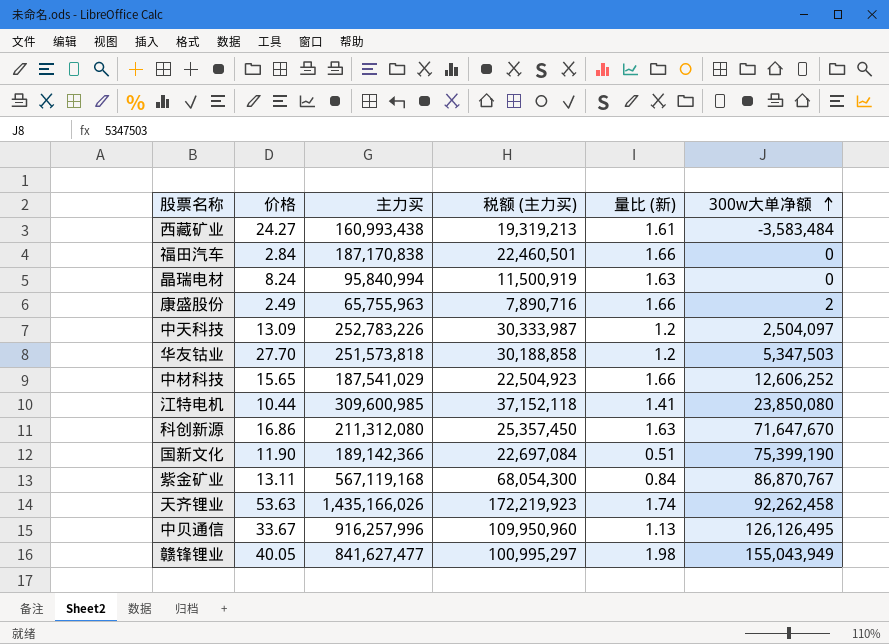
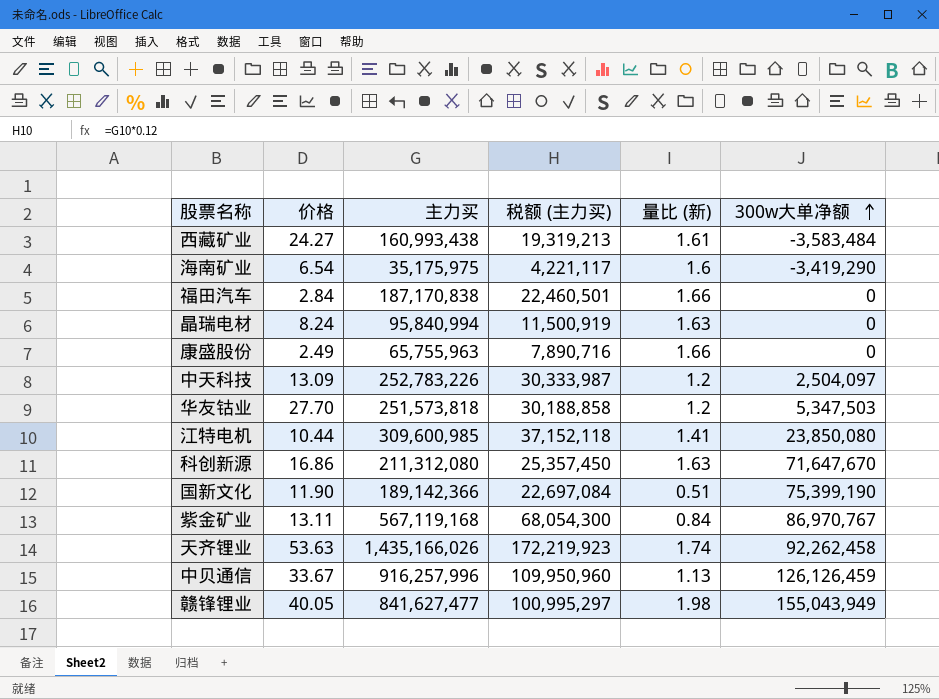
row 中材科技: 15.65 | 187,541,029 | 22,504,923 | 1.66 | 12,606,252 -> none
row 海南矿业: none -> 6.54 | 35,175,975 | 4,221,117 | 1.6 | -3,419,290
康盛股份 | 300w大单净额: 2 -> 0
紫金矿业 | 300w大单净额: 86,870,767 -> 86,970,767
中贝通信 | 300w大单净额: 126,126,495 -> 126,126,459

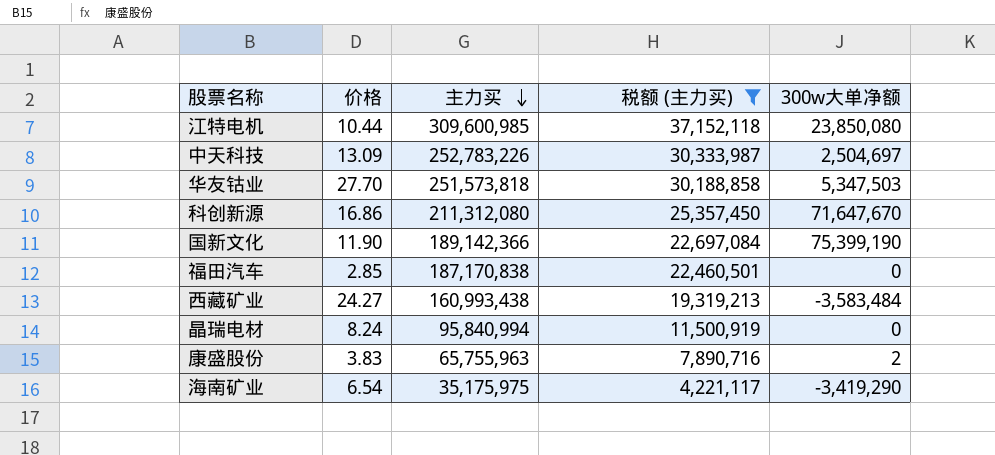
filter: none -> 税额 (主力买) <= 37,152,118
row order: 300w大单净额 ascending -> 主力买 descending
column 量比 (新) | position: 5 -> none
中天科技 | 300w大单净额: 2,504,097 -> 2,504,697
福田汽车 | 价格: 2.84 -> 2.85
康盛股份 | 价格: 2.49 -> 3.83
康盛股份 | 300w大单净额: 0 -> 2

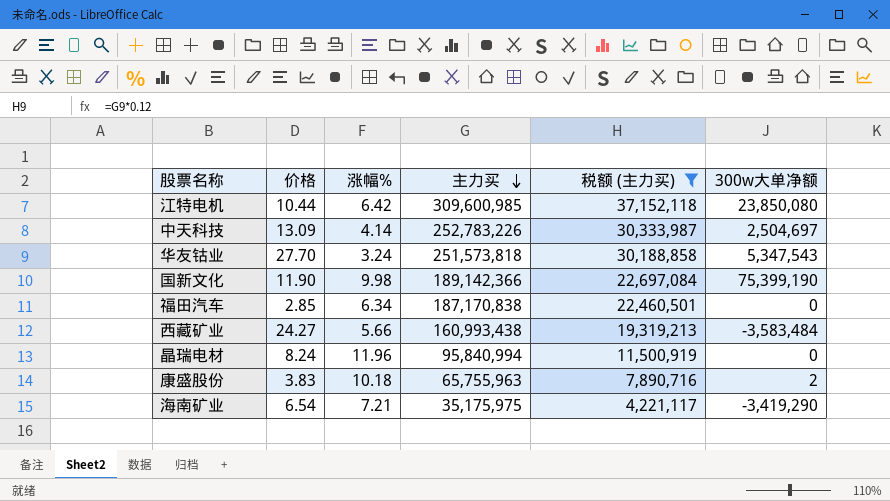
column 涨幅% | position: none -> 3
row 科创新源: 16.86 | 211,312,080 | 25,357,450 | 71,647,670 -> none
华友钴业 | 300w大单净额: 5,347,503 -> 5,347,543

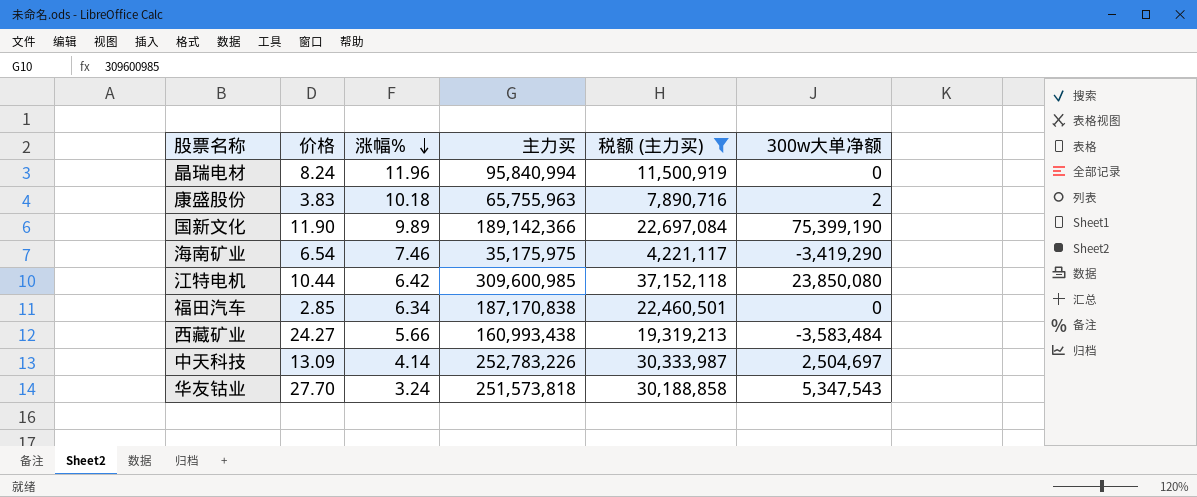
row order: 主力买 descending -> 涨幅% descending
国新文化 | 涨幅%: 9.98 -> 9.89
海南矿业 | 涨幅%: 7.21 -> 7.46

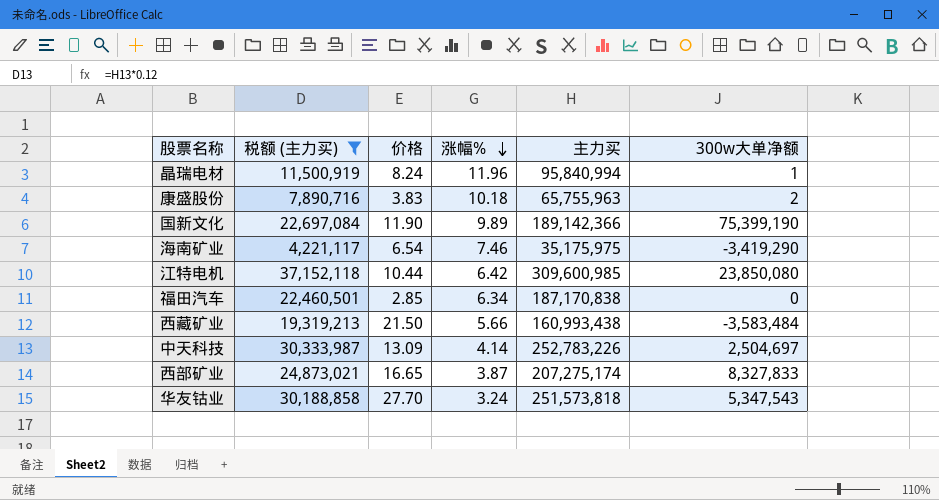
column 税额 (主力买) | position: 5 -> 2
晶瑞电材 | 300w大单净额: 0 -> 1
西藏矿业 | 价格: 24.27 -> 21.50
row 西部矿业: none -> 24,873,021 | 16.65 | 3.87 | 207,275,174 | 8,327,833

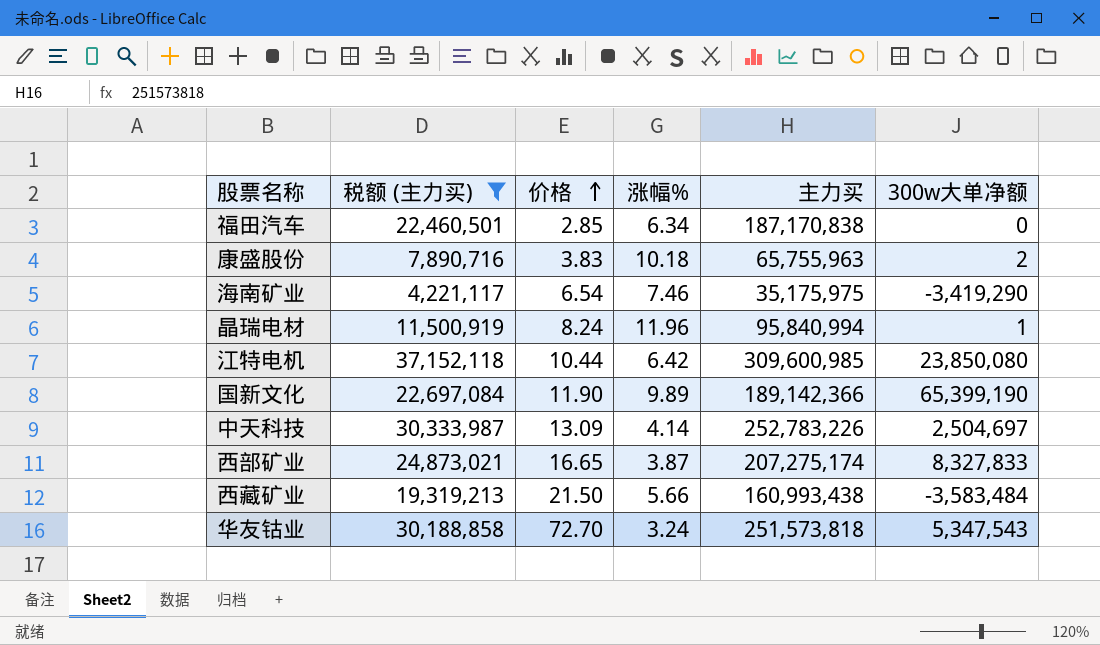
row order: 涨幅% descending -> 价格 ascending
国新文化 | 300w大单净额: 75,399,190 -> 65,399,190
华友钴业 | 价格: 27.70 -> 72.70

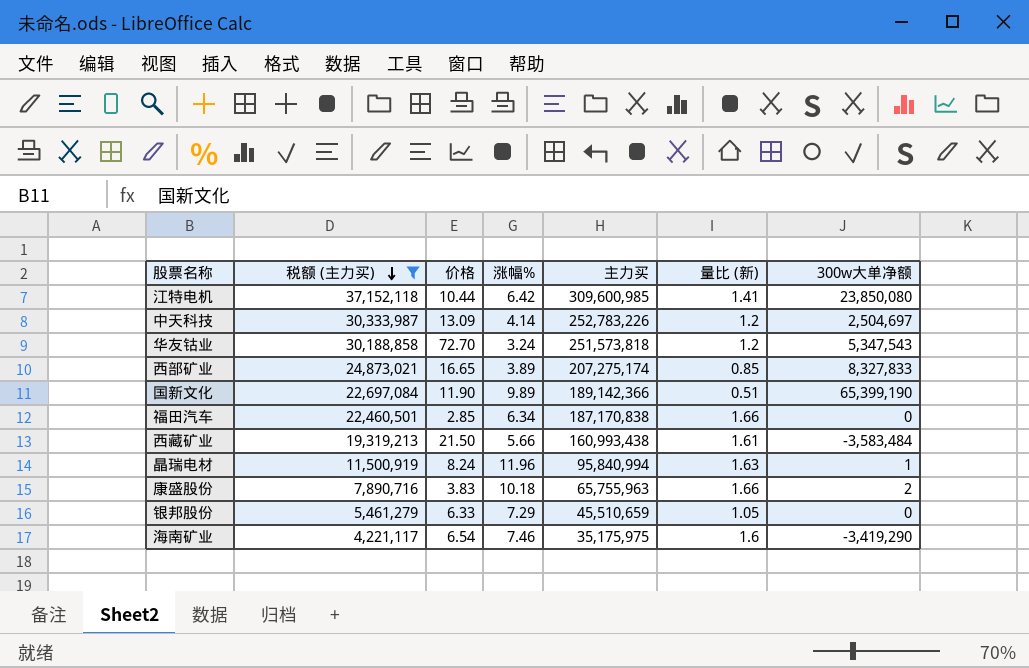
row order: 价格 ascending -> 税额 (主力买) descending
column 量比 (新) | position: none -> 6
西部矿业 | 涨幅%: 3.87 -> 3.89
row 银邦股份: none -> 5,461,279 | 6.33 | 7.29 | 45,510,659 | 1.05 | 0

